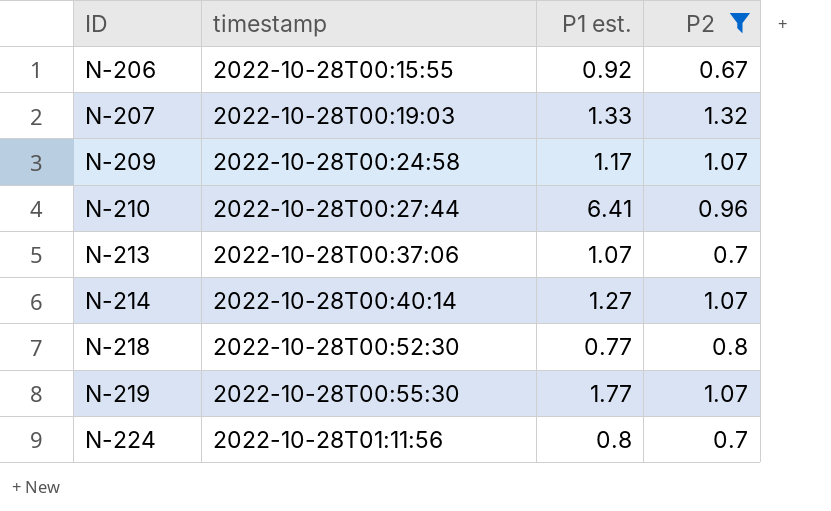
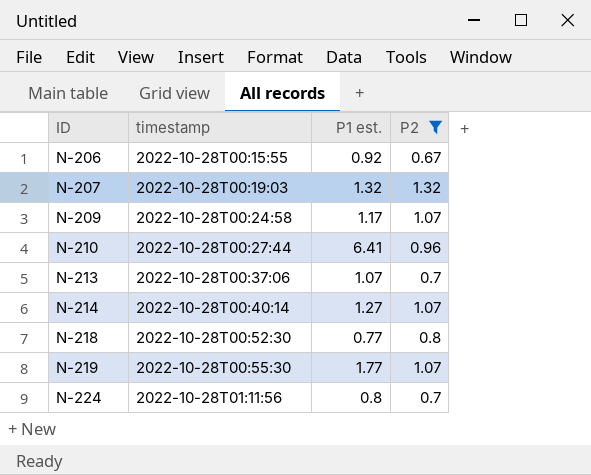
N-207 | P1 est.: 1.33 -> 1.32

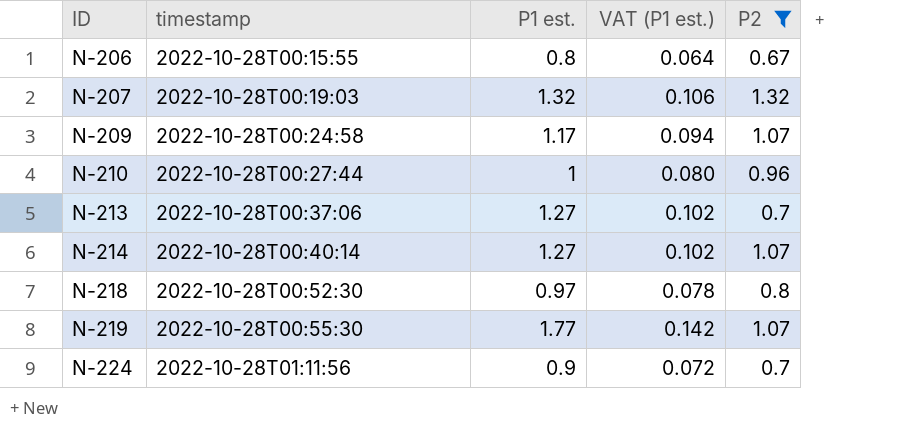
column VAT (P1 est.) | formula: none -> [P1 est.] * 0.08
N-206 | P1 est.: 0.92 -> 0.8
N-210 | P1 est.: 6.41 -> 1
N-213 | P1 est.: 1.07 -> 1.27
N-218 | P1 est.: 0.77 -> 0.97
N-224 | P1 est.: 0.8 -> 0.9

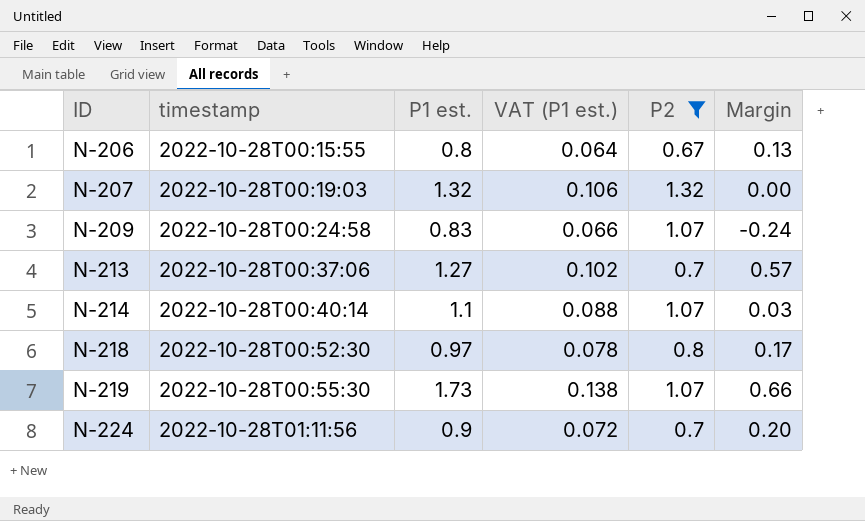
column Margin | formula: none -> [P1 est.] - [P2]
row N-210: 2022-10-28T00:27:44 | 1 | 0.080 | 0.96 -> none
N-209 | P1 est.: 1.17 -> 0.83
N-209 | VAT (P1 est.): 0.094 -> 0.066
N-214 | P1 est.: 1.27 -> 1.1
N-214 | VAT (P1 est.): 0.102 -> 0.088
N-219 | P1 est.: 1.77 -> 1.73
N-219 | VAT (P1 est.): 0.142 -> 0.138

